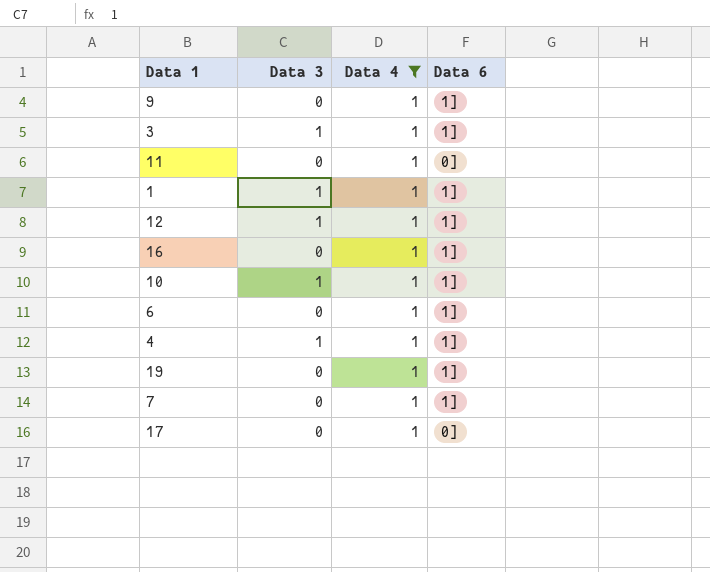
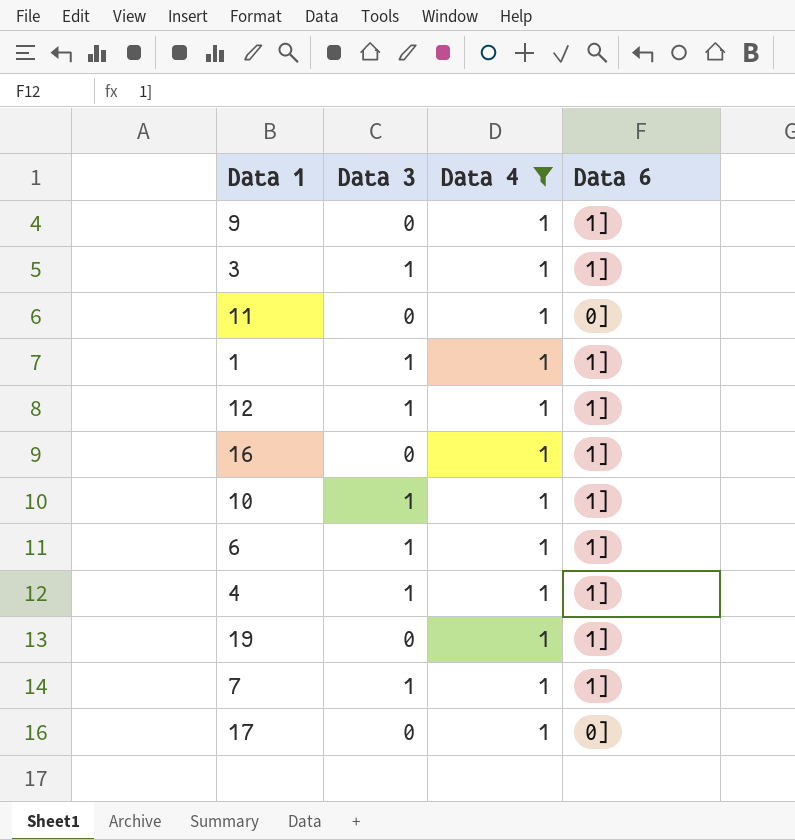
6 | Data 3: 0 -> 1
7 | Data 3: 0 -> 1

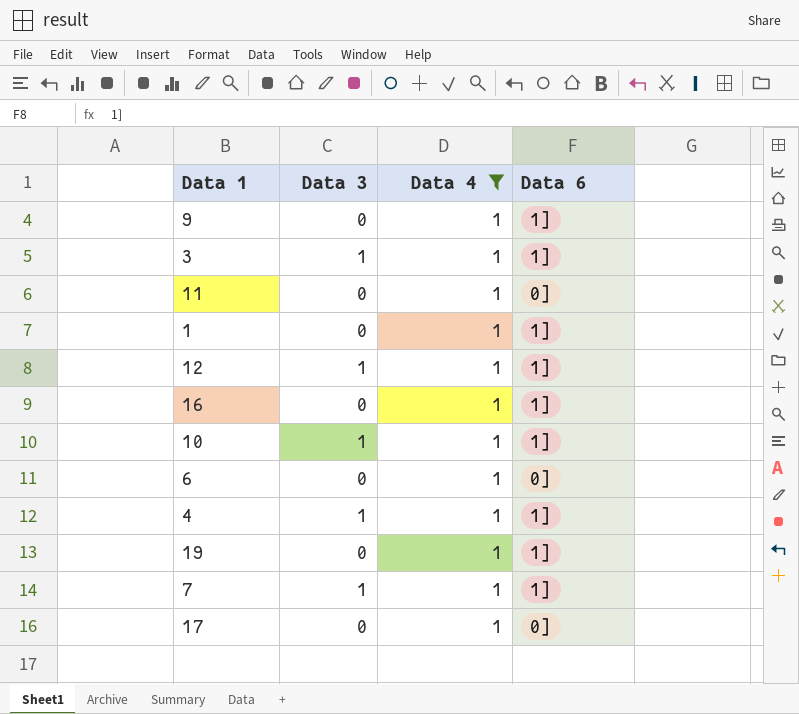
1 | Data 3: 1 -> 0
6 | Data 3: 1 -> 0
6 | Data 6: 1] -> 0]

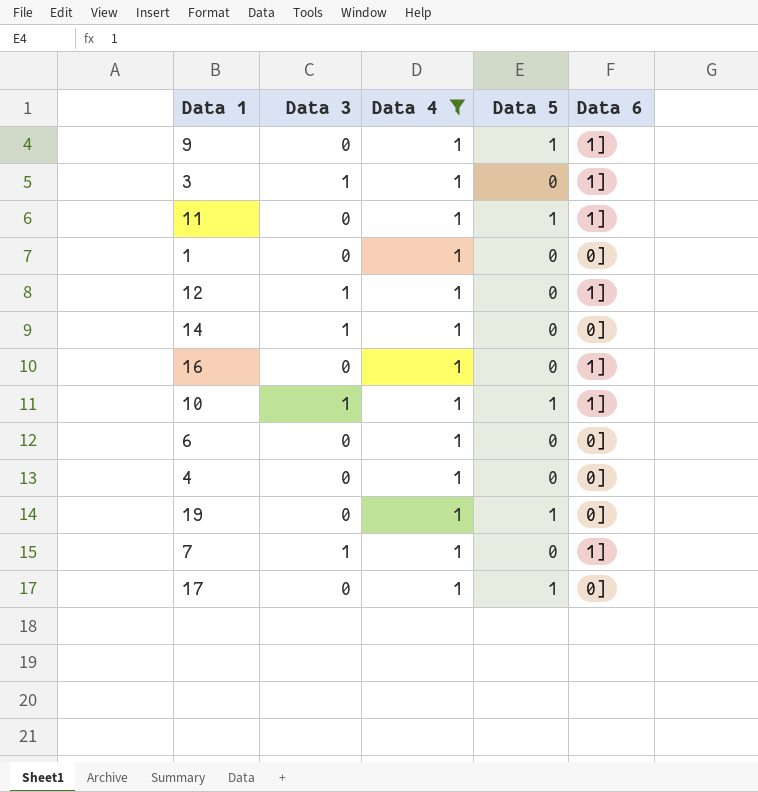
column Data 5 | position: none -> 4
11 | Data 6: 0] -> 1]
1 | Data 6: 1] -> 0]
row 14: none -> 1 | 1 | 0 | 0]
4 | Data 3: 1 -> 0
4 | Data 6: 1] -> 0]
19 | Data 6: 1] -> 0]

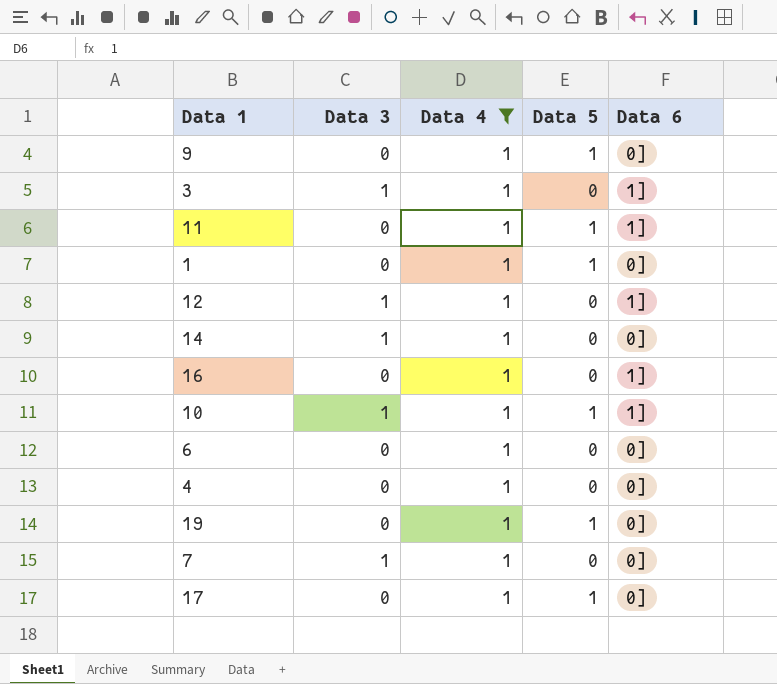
9 | Data 6: 1] -> 0]
1 | Data 5: 0 -> 1
7 | Data 6: 1] -> 0]

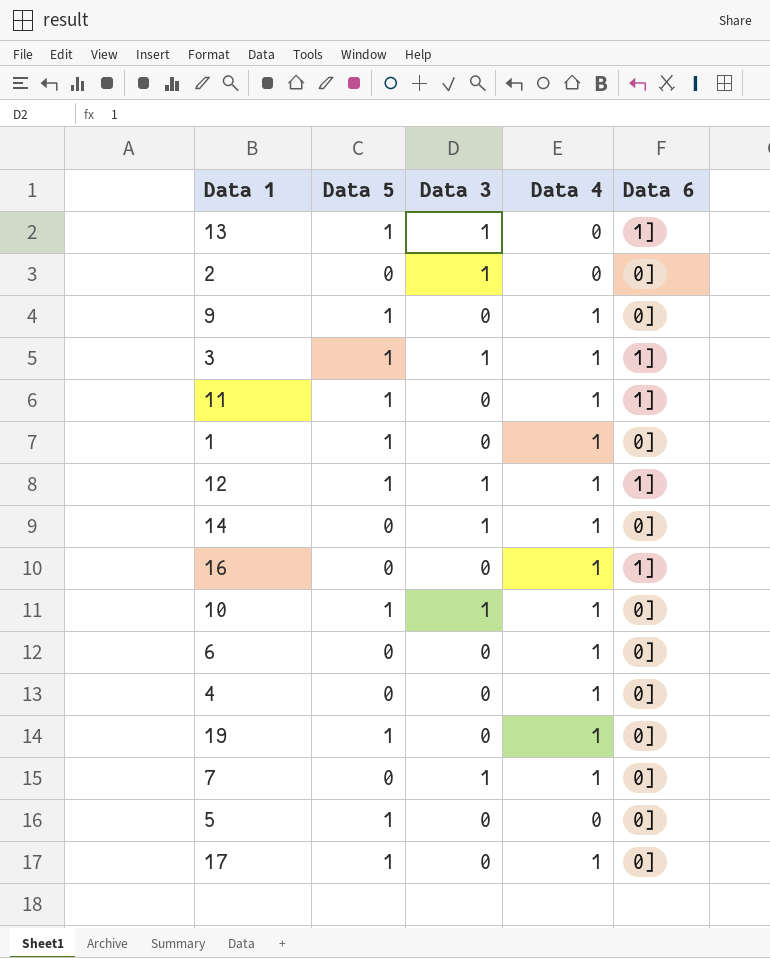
filter: Data 4 = 1 -> none
column Data 5 | position: 4 -> 2
3 | Data 5: 0 -> 1
12 | Data 5: 0 -> 1
10 | Data 6: 1] -> 0]

